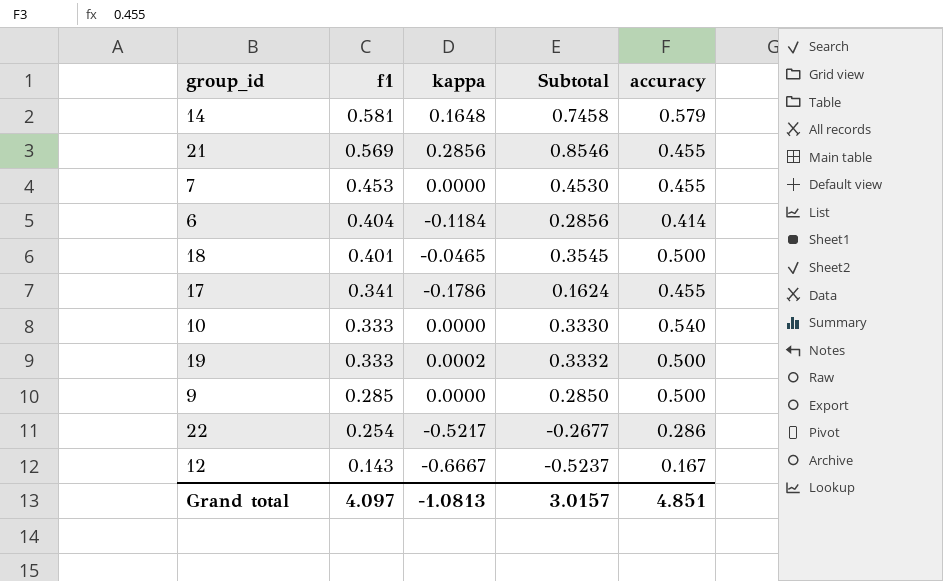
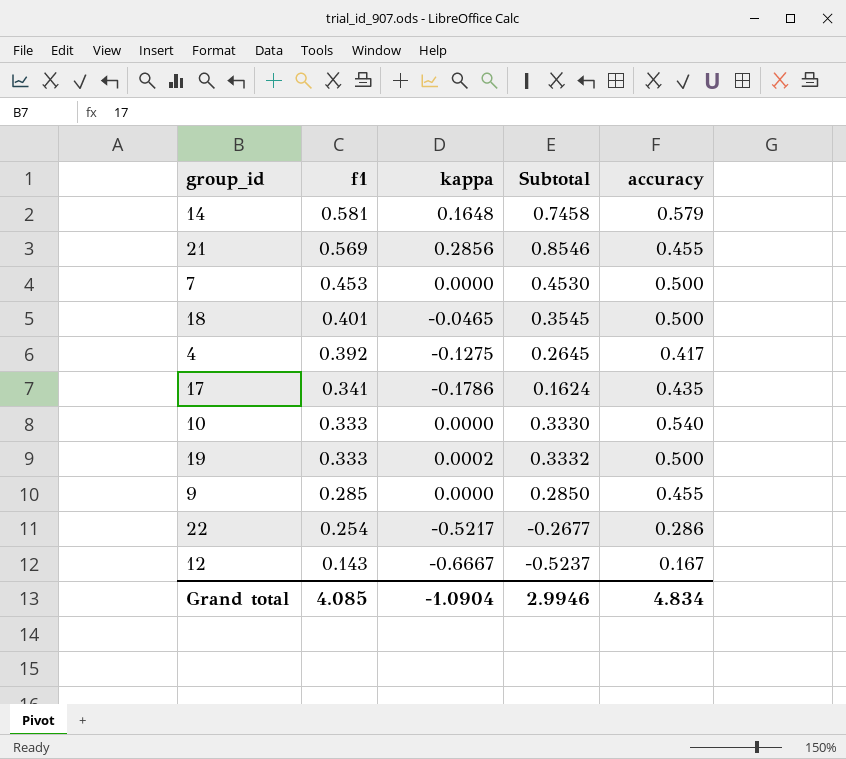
row 6: 0.404 | -0.1184 | 0.2856 | 0.414 -> none
7 | accuracy: 0.455 -> 0.500
row 4: none -> 0.392 | -0.1275 | 0.2645 | 0.417
17 | accuracy: 0.455 -> 0.435
9 | accuracy: 0.500 -> 0.455
Grand total | f1: 4.097 -> 4.085
Grand total | kappa: -1.0813 -> -1.0904
Grand total | Subtotal: 3.0157 -> 2.9946
Grand total | accuracy: 4.851 -> 4.834

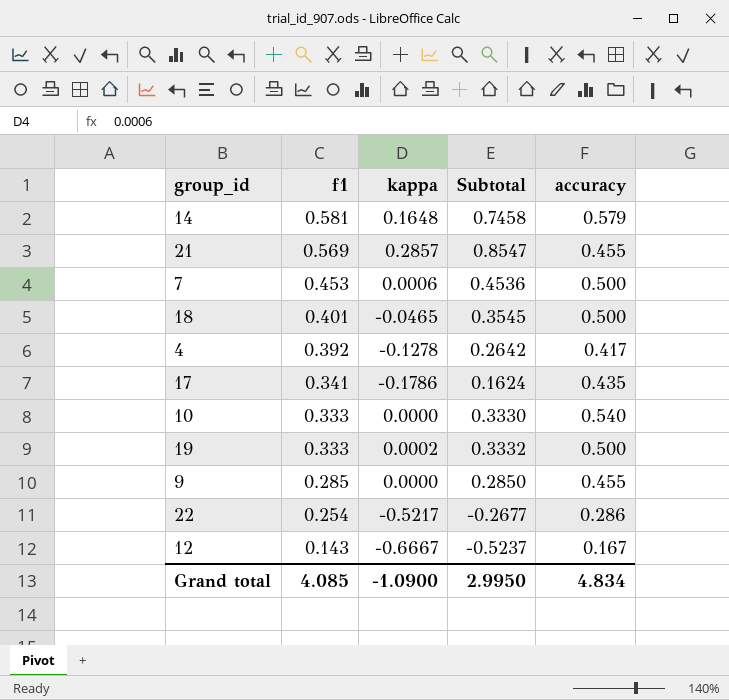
21 | kappa: 0.2856 -> 0.2857
21 | Subtotal: 0.8546 -> 0.8547
7 | kappa: 0.0000 -> 0.0006
7 | Subtotal: 0.4530 -> 0.4536
4 | kappa: -0.1275 -> -0.1278
4 | Subtotal: 0.2645 -> 0.2642
Grand total | kappa: -1.0904 -> -1.0900
Grand total | Subtotal: 2.9946 -> 2.9950

